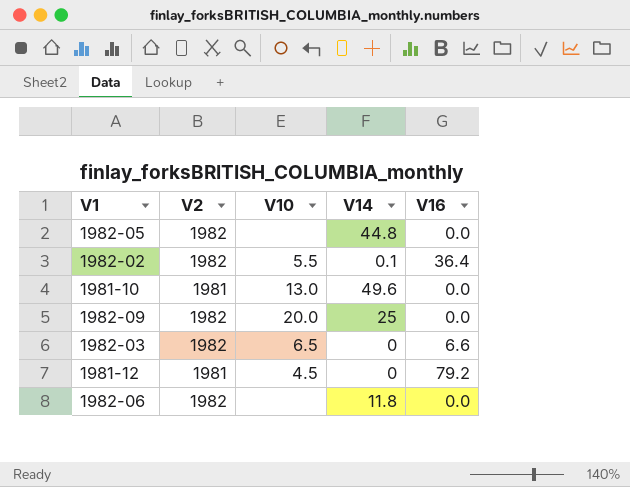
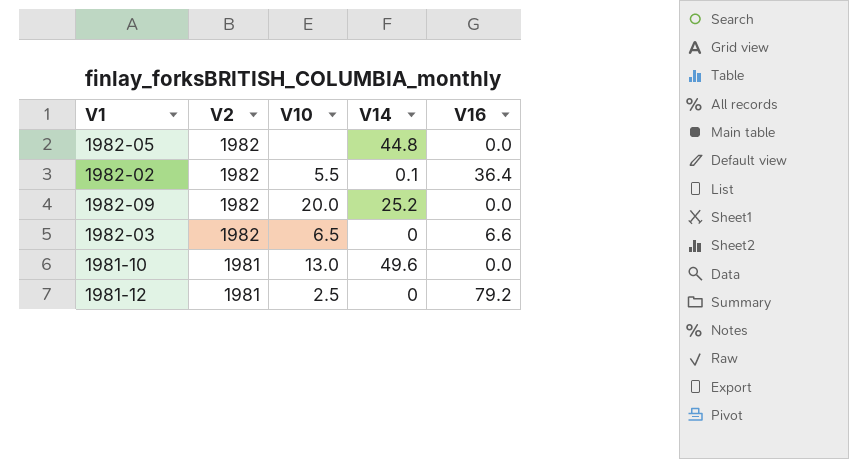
row order: none -> V2 descending
row 1982-06: 1982 | none | 11.8 | 0.0 -> none
1982-09 | V14: 25 -> 25.2
1981-12 | V10: 4.5 -> 2.5

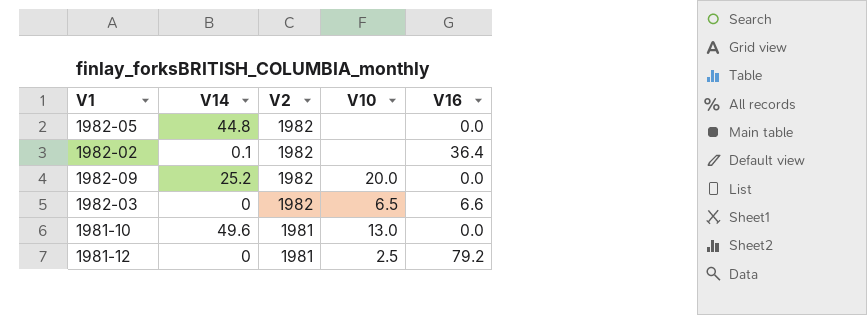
column V14 | position: 4 -> 2
1982-02 | V10: 5.5 -> none

